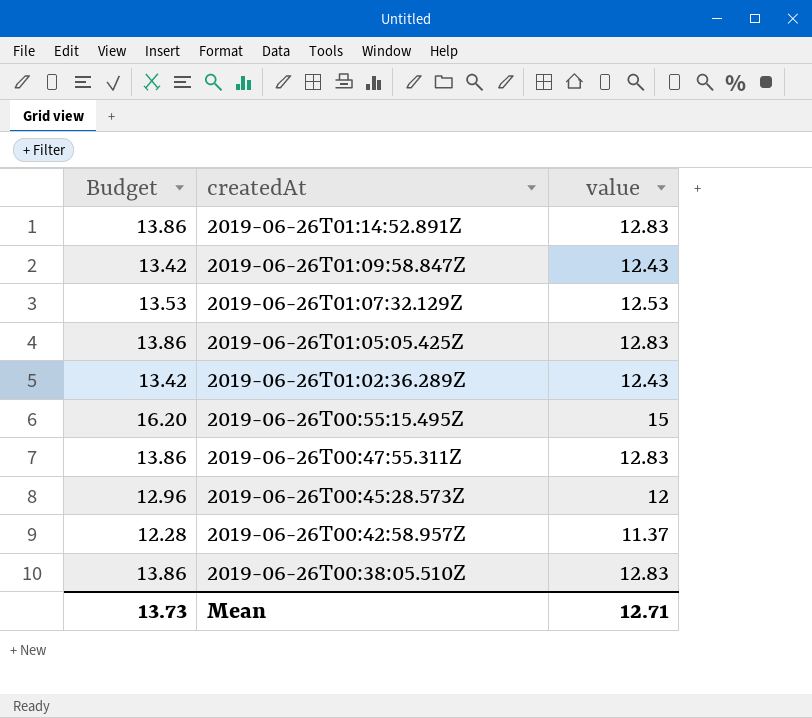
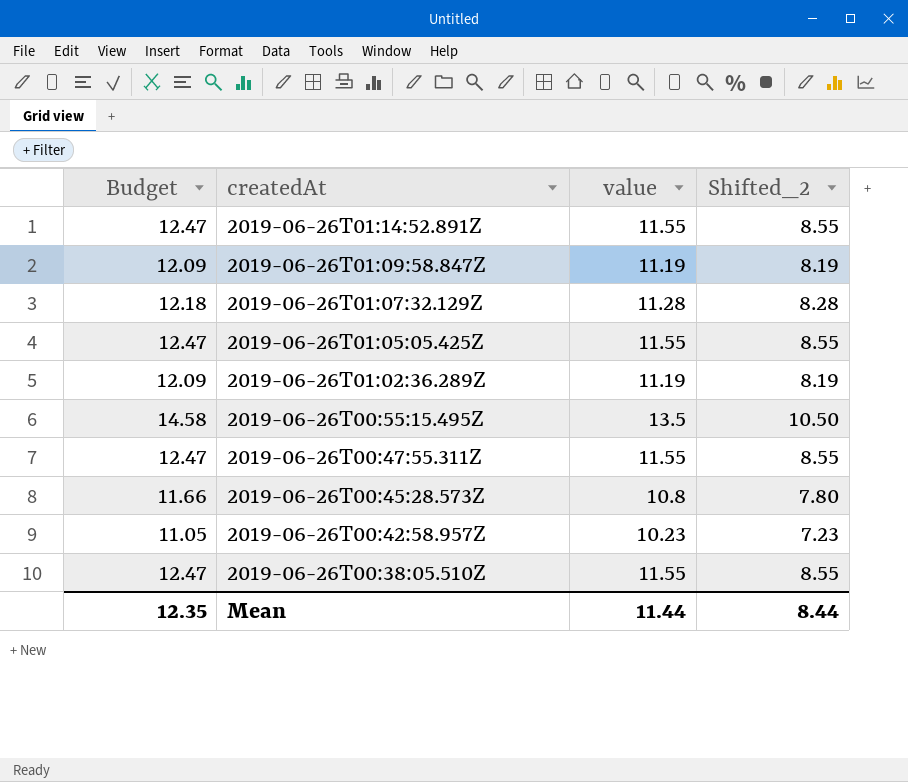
column Shifted_2 | formula: none -> [value] - 3
2019-06-26T01:14:52.891Z | Budget: 13.86 -> 12.47
2019-06-26T01:14:52.891Z | value: 12.83 -> 11.55
2019-06-26T01:09:58.847Z | Budget: 13.42 -> 12.09
2019-06-26T01:09:58.847Z | value: 12.43 -> 11.19
2019-06-26T01:07:32.129Z | Budget: 13.53 -> 12.18
2019-06-26T01:07:32.129Z | value: 12.53 -> 11.28
2019-06-26T01:05:05.425Z | Budget: 13.86 -> 12.47
2019-06-26T01:05:05.425Z | value: 12.83 -> 11.55
2019-06-26T01:02:36.289Z | Budget: 13.42 -> 12.09
2019-06-26T01:02:36.289Z | value: 12.43 -> 11.19
2019-06-26T00:55:15.495Z | Budget: 16.20 -> 14.58
2019-06-26T00:55:15.495Z | value: 15 -> 13.5
2019-06-26T00:47:55.311Z | Budget: 13.86 -> 12.47
2019-06-26T00:47:55.311Z | value: 12.83 -> 11.55
2019-06-26T00:45:28.573Z | Budget: 12.96 -> 11.66
2019-06-26T00:45:28.573Z | value: 12 -> 10.8
2019-06-26T00:42:58.957Z | Budget: 12.28 -> 11.05
2019-06-26T00:42:58.957Z | value: 11.37 -> 10.23
2019-06-26T00:38:05.510Z | Budget: 13.86 -> 12.47
2019-06-26T00:38:05.510Z | value: 12.83 -> 11.55
Mean | Budget: 13.73 -> 12.35
Mean | value: 12.71 -> 11.44

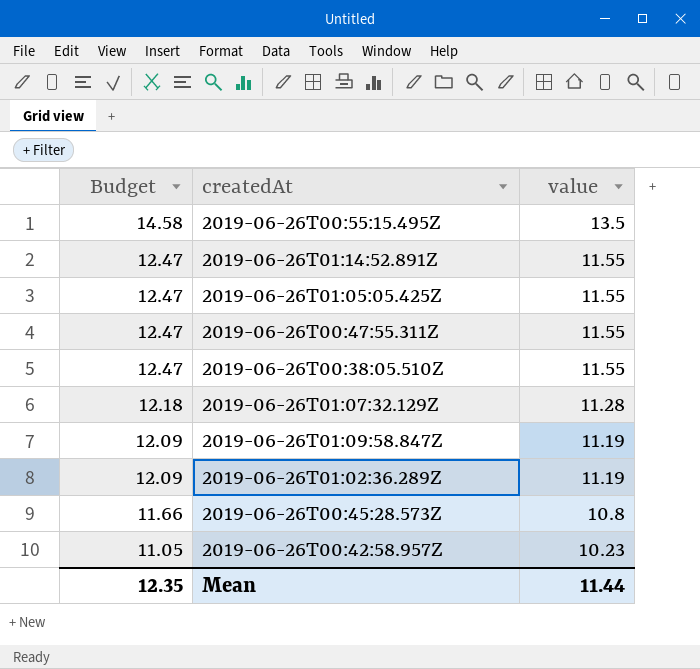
row order: createdAt descending -> Budget descending
column Shifted_2 | formula: [value] - 3 -> none

